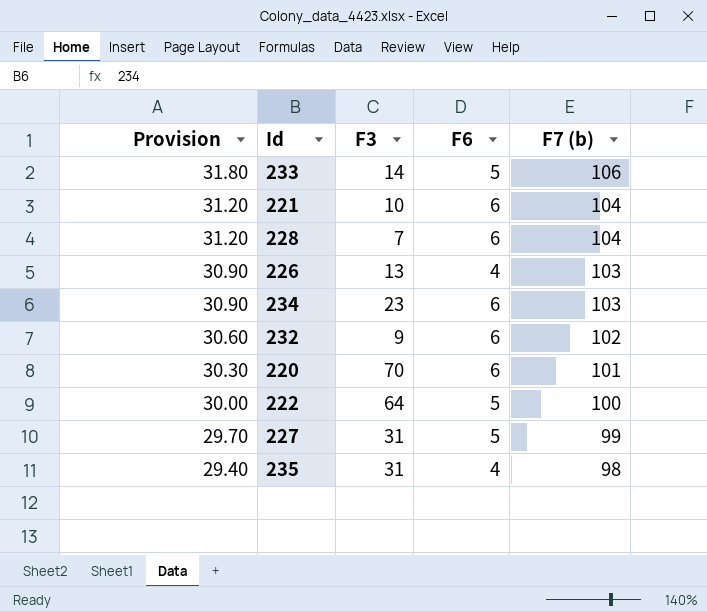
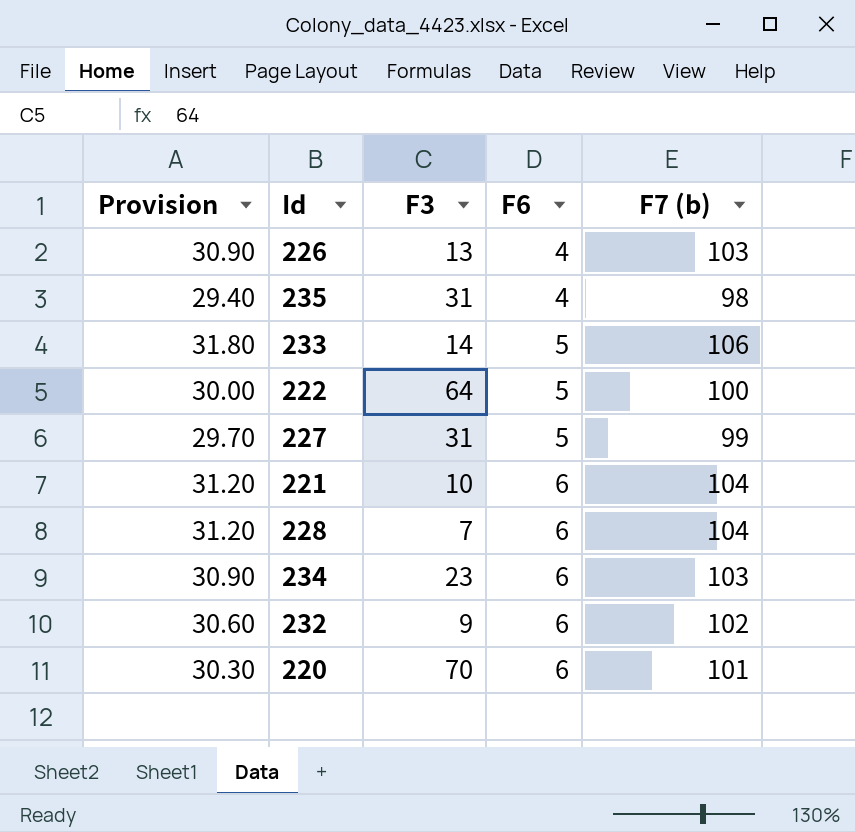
row order: Provision descending -> F6 ascending

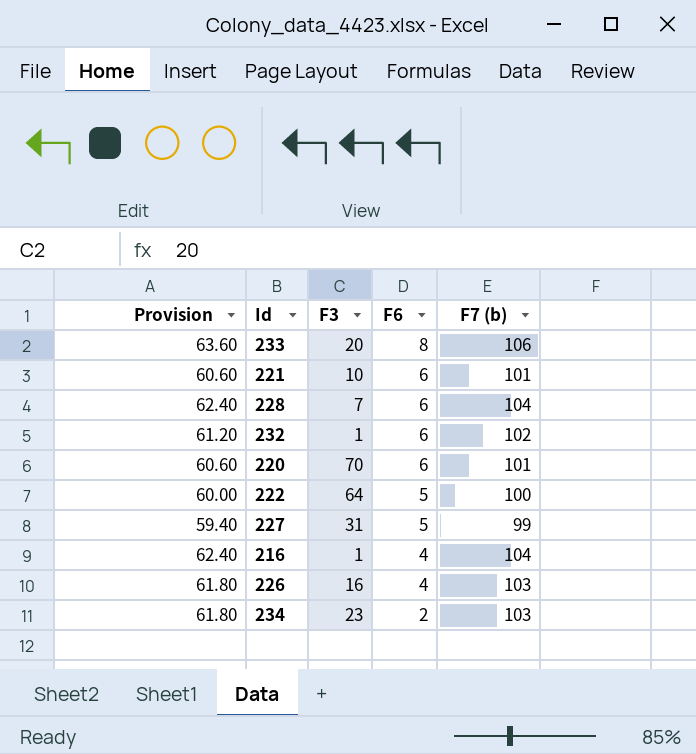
row order: F6 ascending -> F6 descending
column Provision | formula: [F7 (b)] * 0.3 -> [F7 (b)] * 0.6
row 235: 29.40 | 31 | 4 | 98 -> none
233 | F3: 14 -> 20
233 | F6: 5 -> 8
221 | F7 (b): 104 -> 101
232 | F3: 9 -> 1
row 216: none -> 62.40 | 1 | 4 | 104
226 | F3: 13 -> 16
234 | F6: 6 -> 2

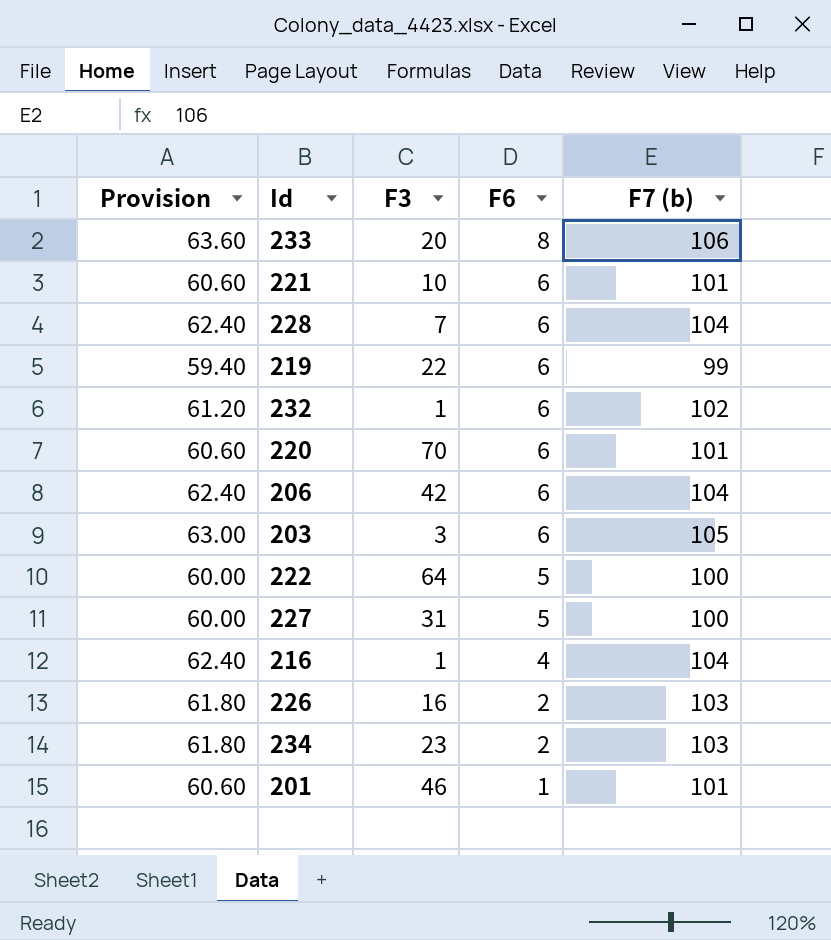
row 219: none -> 59.40 | 22 | 6 | 99
row 206: none -> 62.40 | 42 | 6 | 104
row 203: none -> 63.00 | 3 | 6 | 105
227 | Provision: 59.40 -> 60.00
227 | F7 (b): 99 -> 100
226 | F6: 4 -> 2
row 201: none -> 60.60 | 46 | 1 | 101

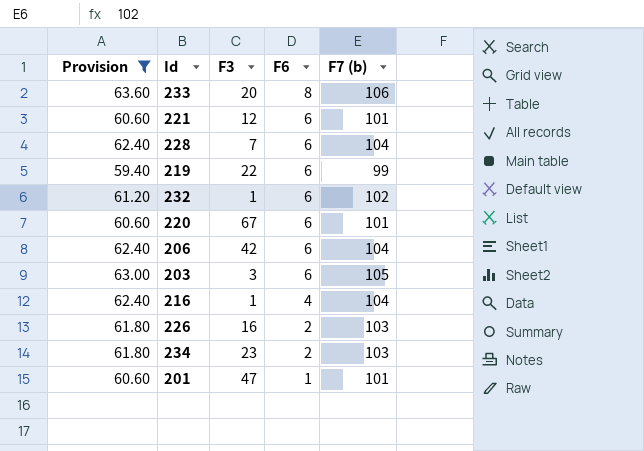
filter: none -> Provision != 60.00
221 | F3: 10 -> 12
220 | F3: 70 -> 67
201 | F3: 46 -> 47

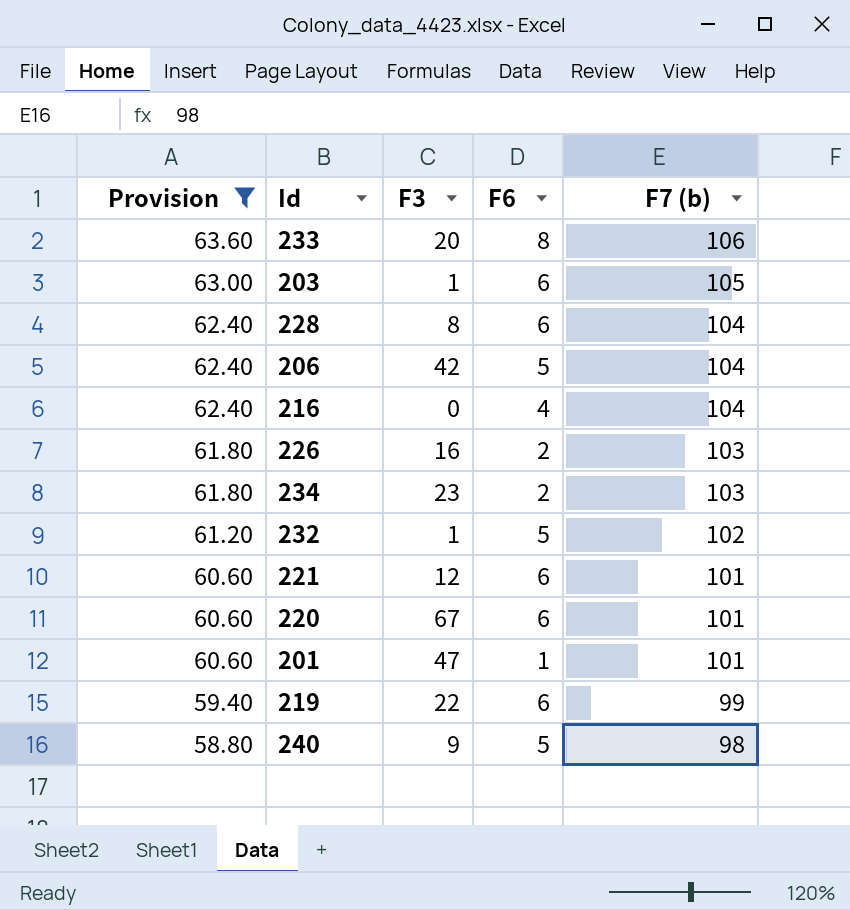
row order: F6 descending -> Provision descending
203 | F3: 3 -> 1
228 | F3: 7 -> 8
206 | F6: 6 -> 5
216 | F3: 1 -> 0
232 | F6: 6 -> 5
row 240: none -> 58.80 | 9 | 5 | 98

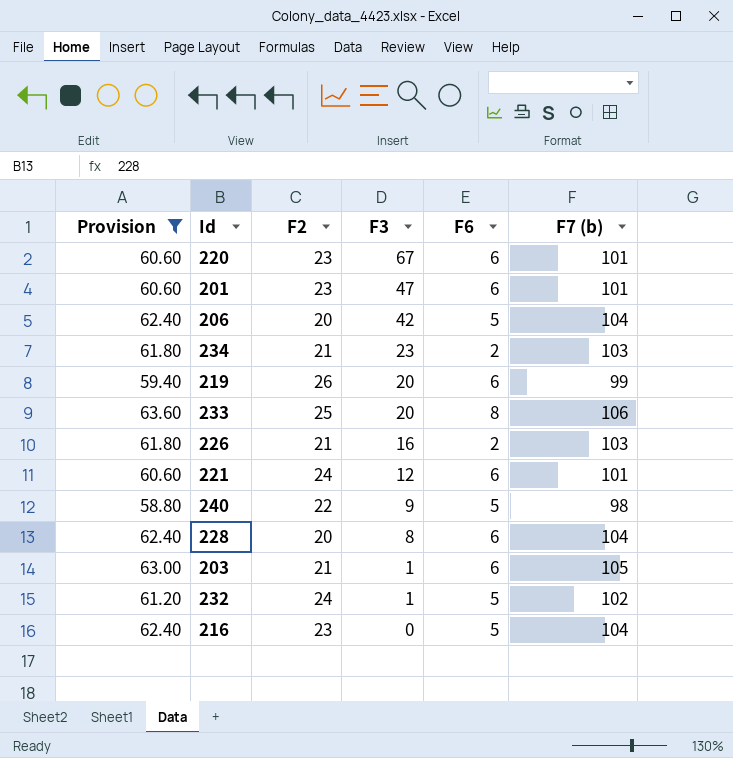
row order: Provision descending -> F3 descending
column F2 | position: none -> 3
201 | F6: 1 -> 6
219 | F3: 22 -> 20
216 | F6: 4 -> 5

